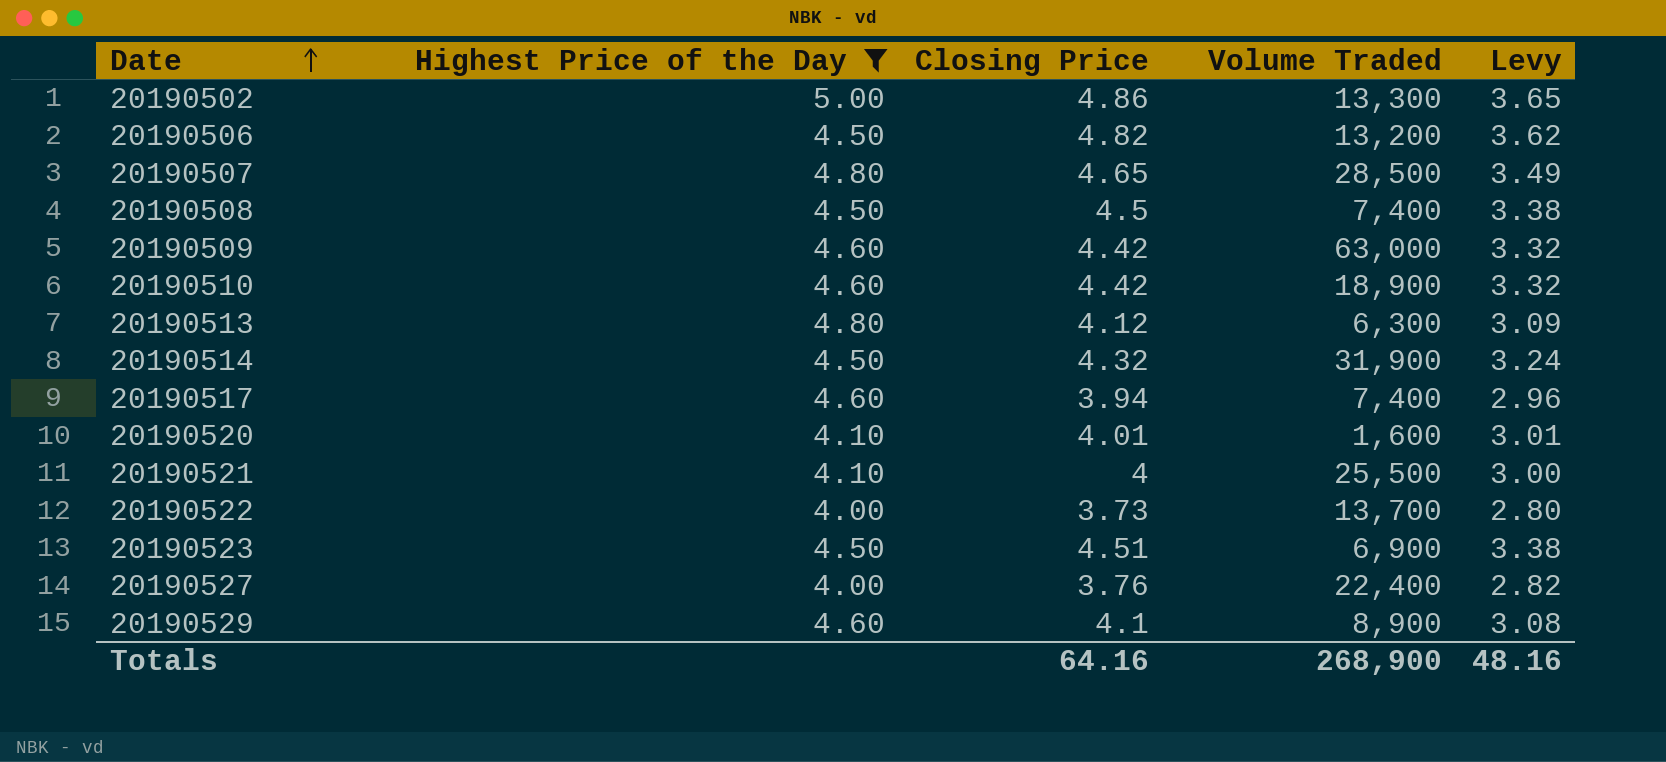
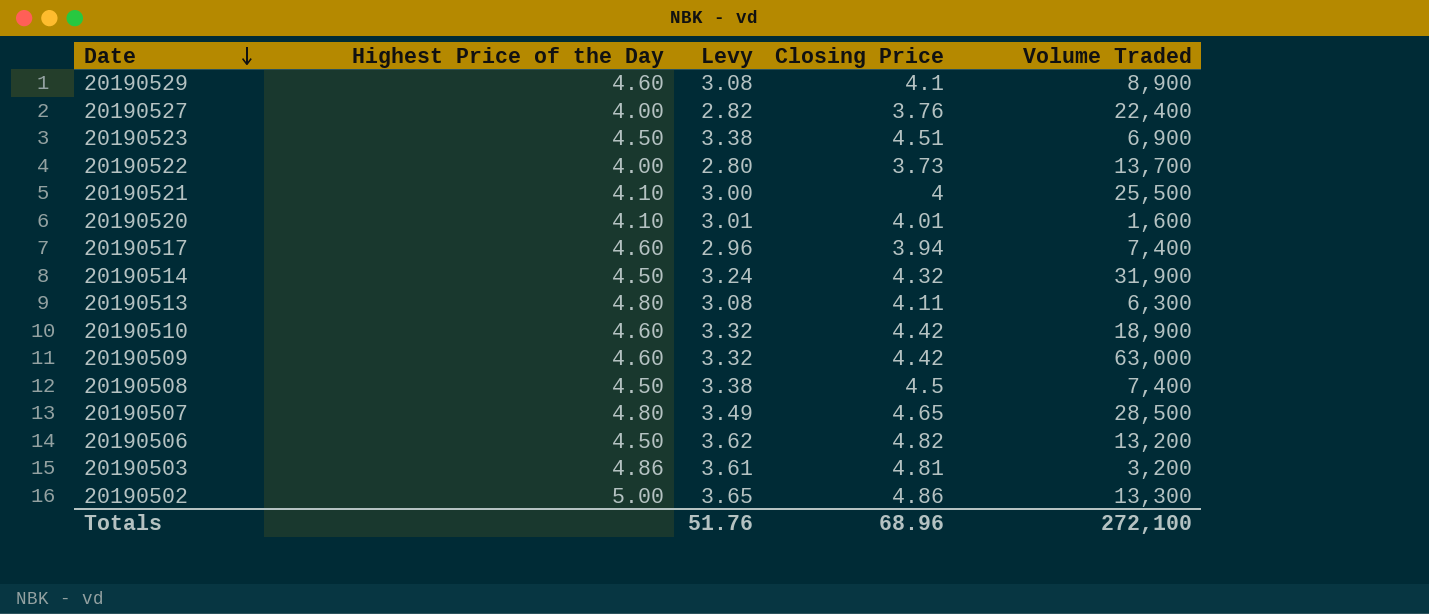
filter: Highest Price of the Day != 4.86 -> none
row order: Date ascending -> Date descending
column Levy | position: 5 -> 3
20190513 | Levy: 3.09 -> 3.08
20190513 | Closing Price: 4.12 -> 4.11
Totals | Levy: 48.16 -> 51.76
Totals | Closing Price: 64.16 -> 68.96
Totals | Volume Traded: 268,900 -> 272,100

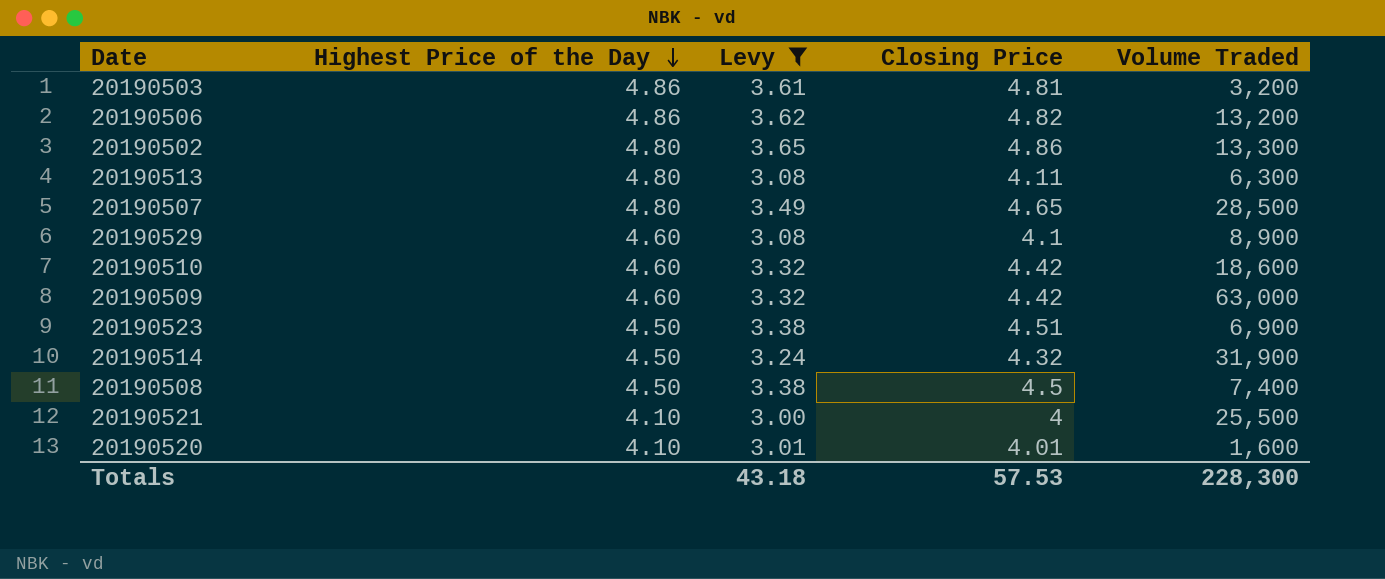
filter: none -> Levy >= 3.00
row order: Date descending -> Highest Price of the Day descending
20190506 | Highest Price of the Day: 4.50 -> 4.86
20190502 | Highest Price of the Day: 5.00 -> 4.80
20190510 | Volume Traded: 18,900 -> 18,600
Totals | Levy: 51.76 -> 43.18
Totals | Closing Price: 68.96 -> 57.53
Totals | Volume Traded: 272,100 -> 228,300

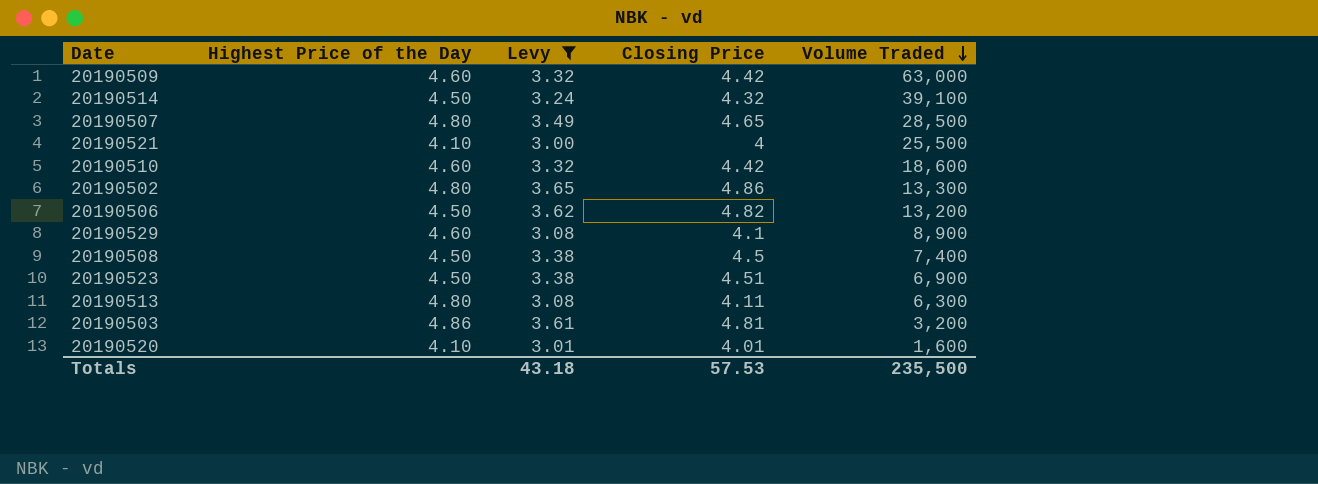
row order: Highest Price of the Day descending -> Volume Traded descending
20190514 | Volume Traded: 31,900 -> 39,100
20190506 | Highest Price of the Day: 4.86 -> 4.50
Totals | Volume Traded: 228,300 -> 235,500

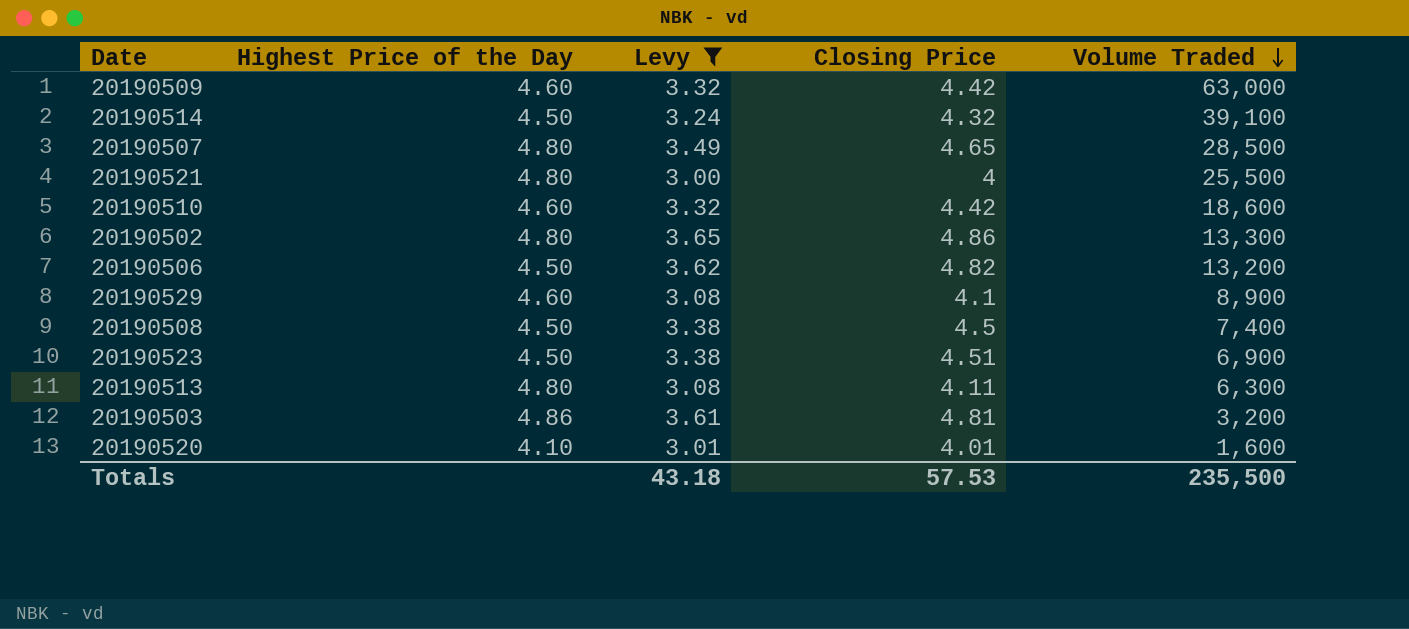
20190521 | Highest Price of the Day: 4.10 -> 4.80

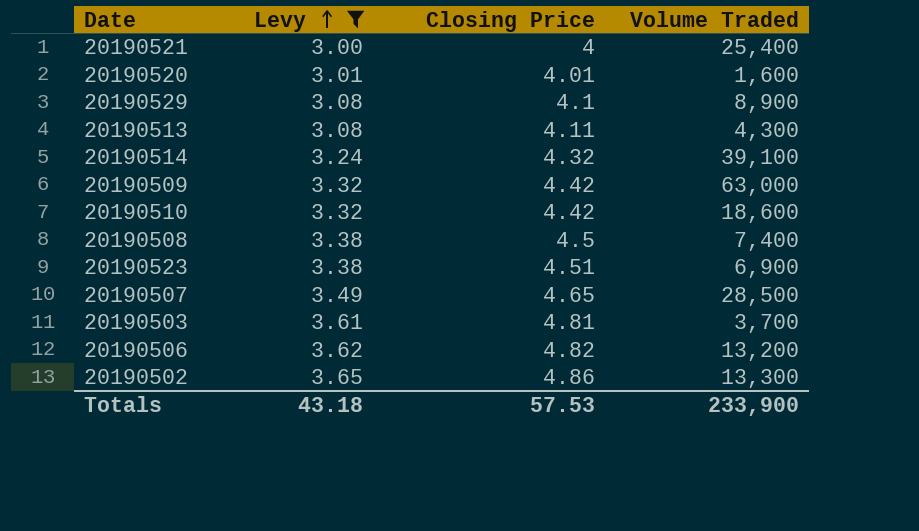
row order: Volume Traded descending -> Levy ascending
column Highest Price of the Day | position: 2 -> none
20190521 | Volume Traded: 25,500 -> 25,400
20190513 | Volume Traded: 6,300 -> 4,300
20190503 | Volume Traded: 3,200 -> 3,700
Totals | Volume Traded: 235,500 -> 233,900

